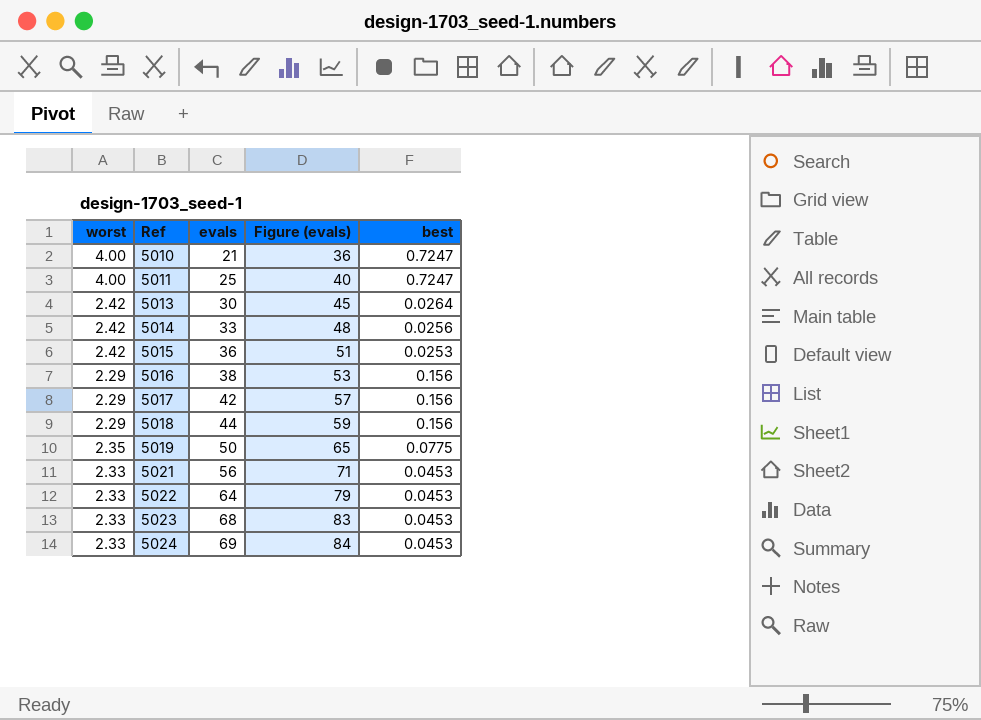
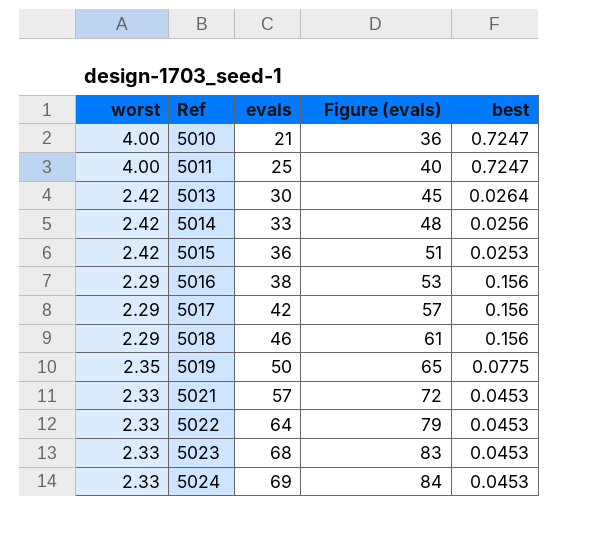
5018 | evals: 44 -> 46
5018 | Figure (evals): 59 -> 61
5021 | evals: 56 -> 57
5021 | Figure (evals): 71 -> 72

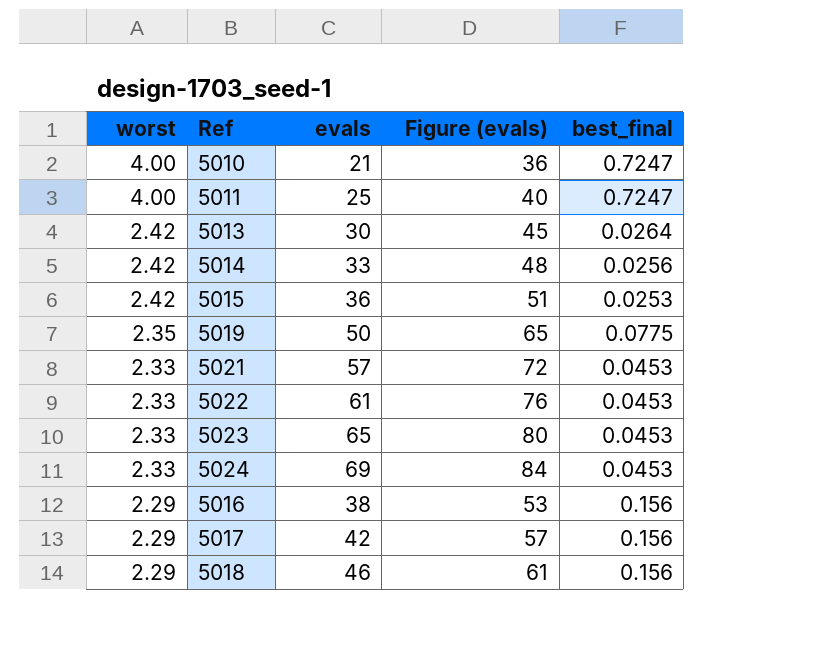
row order: Ref ascending -> worst descending
column name: best -> best_final
5022 | evals: 64 -> 61
5022 | Figure (evals): 79 -> 76
5023 | evals: 68 -> 65
5023 | Figure (evals): 83 -> 80

